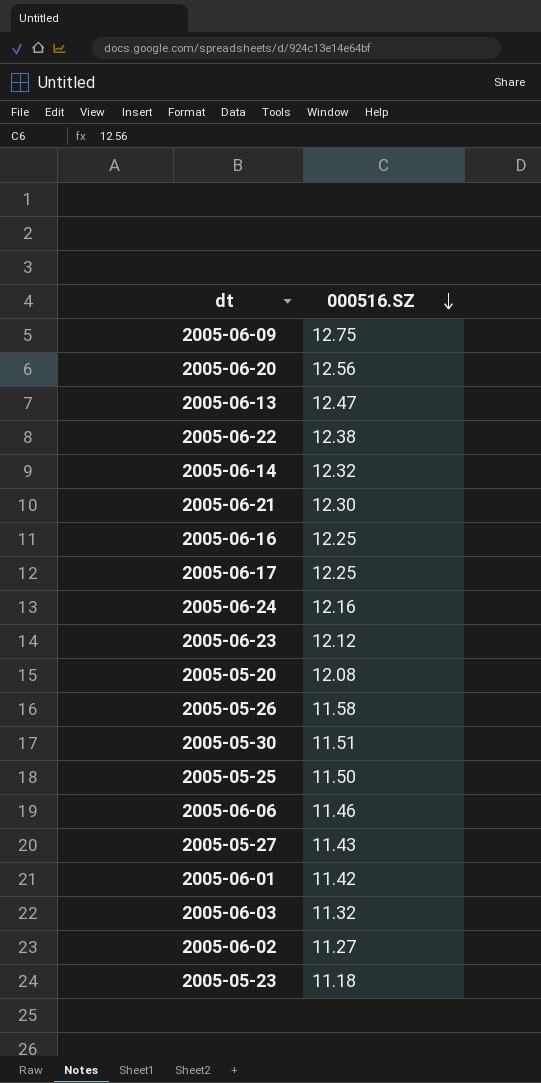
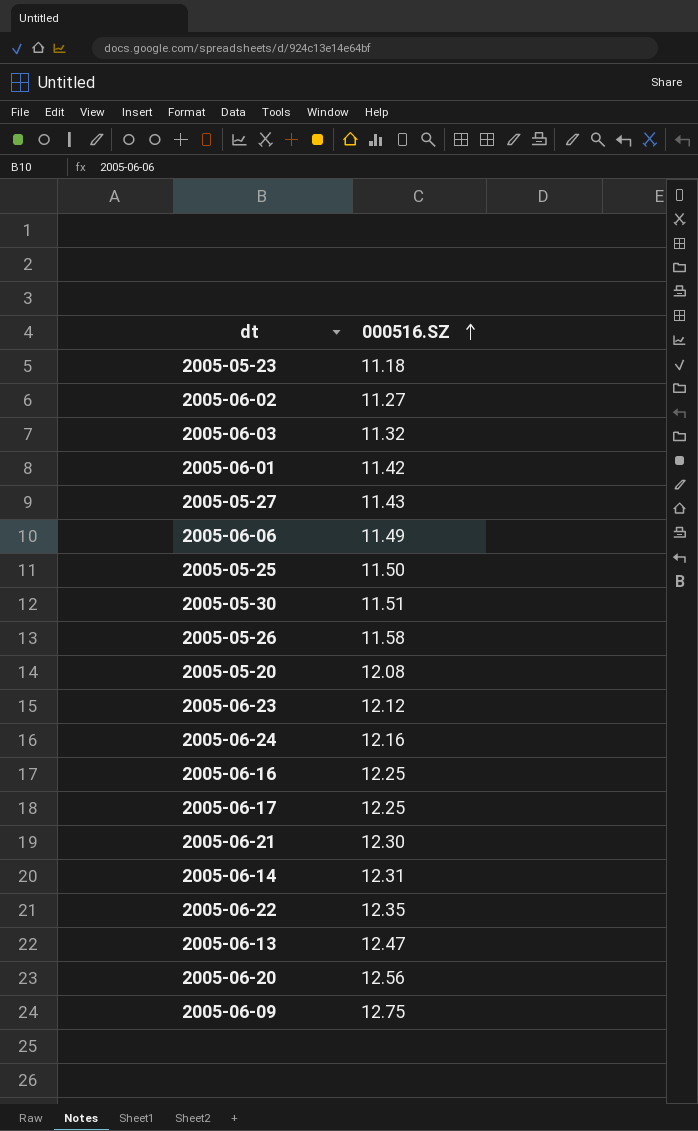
row order: 000516.SZ descending -> 000516.SZ ascending
2005-06-06 | 000516.SZ: 11.46 -> 11.49
2005-06-14 | 000516.SZ: 12.32 -> 12.31
2005-06-22 | 000516.SZ: 12.38 -> 12.35

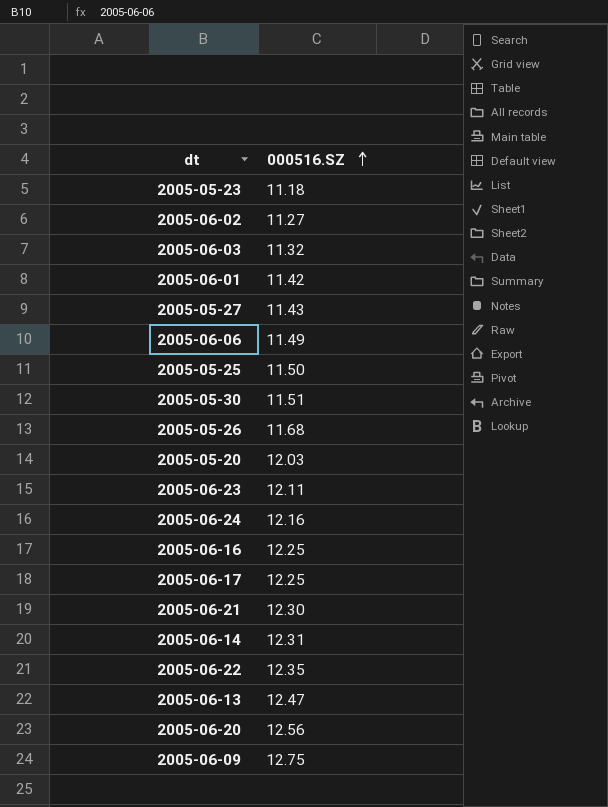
2005-05-26 | 000516.SZ: 11.58 -> 11.68
2005-05-20 | 000516.SZ: 12.08 -> 12.03
2005-06-23 | 000516.SZ: 12.12 -> 12.11

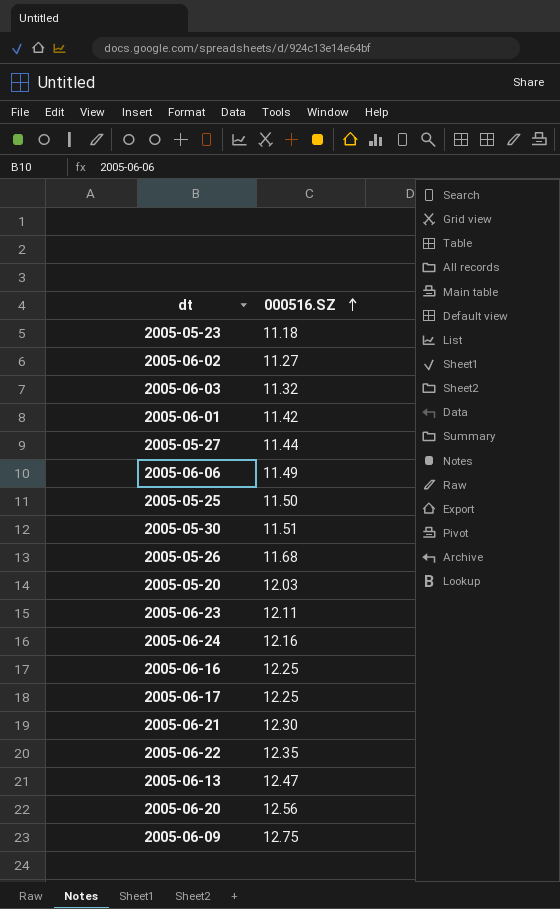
row 2005-06-14: 12.31 -> none
2005-05-27 | 000516.SZ: 11.43 -> 11.44

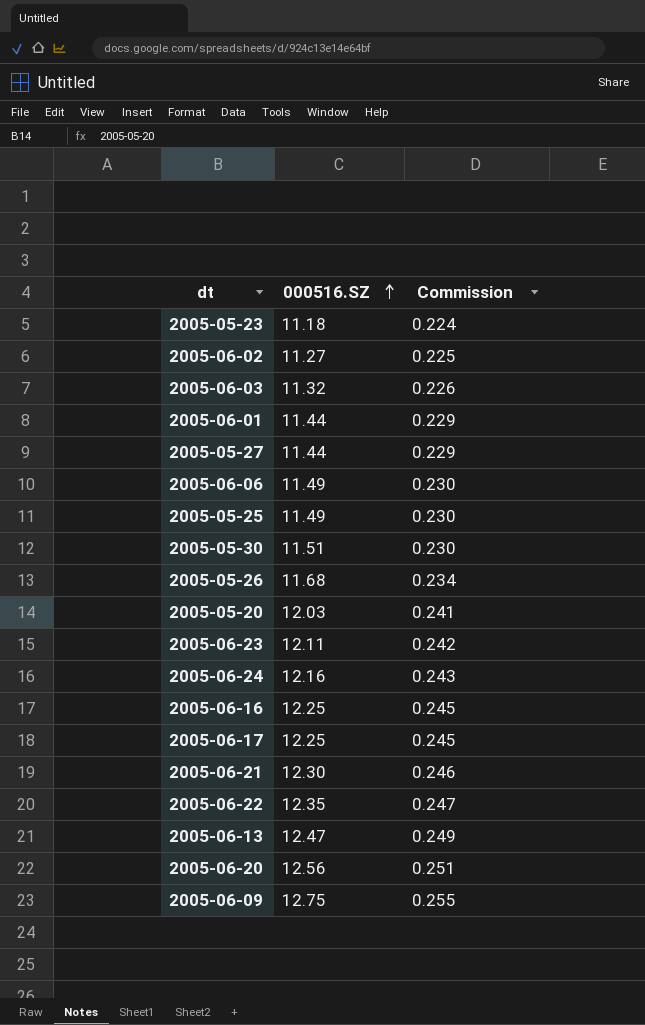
column Commission | formula: none -> [000516.SZ] * 0.02
2005-06-01 | 000516.SZ: 11.42 -> 11.44
2005-05-25 | 000516.SZ: 11.50 -> 11.49

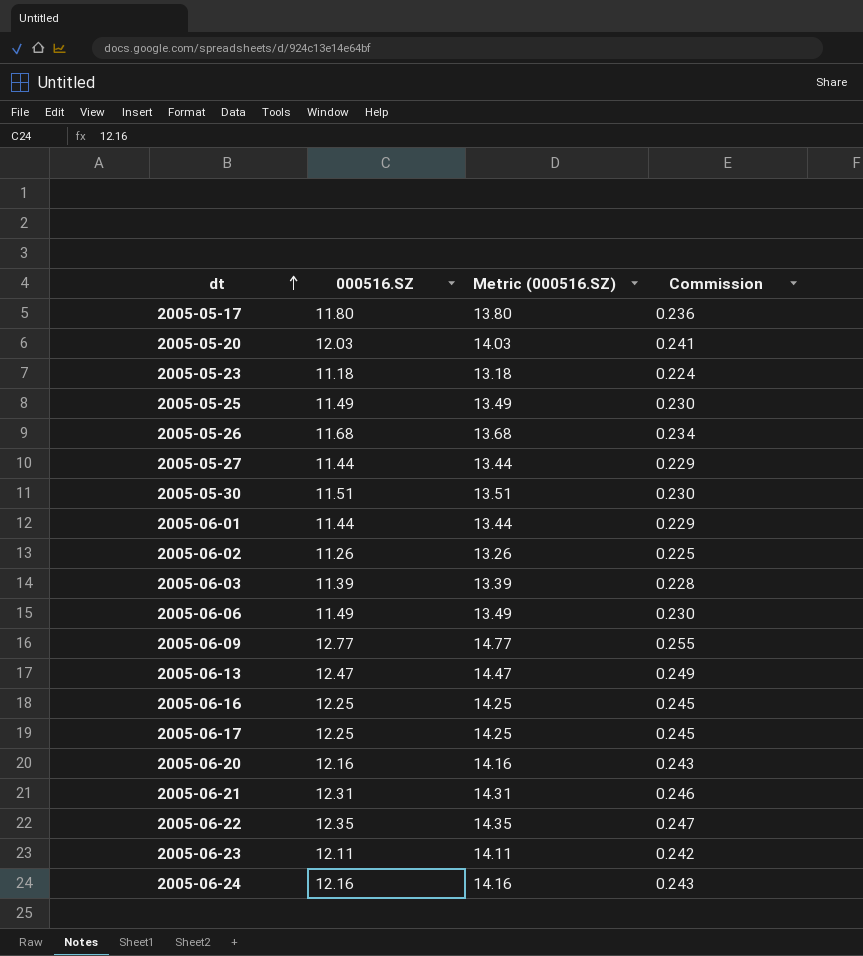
row order: 000516.SZ ascending -> dt ascending
column Metric (000516.SZ) | formula: none -> [000516.SZ] + 2
row 2005-05-17: none -> 11.80 | 13.80 | 0.236
2005-06-02 | 000516.SZ: 11.27 -> 11.26
2005-06-03 | 000516.SZ: 11.32 -> 11.39
2005-06-03 | Commission: 0.226 -> 0.228
2005-06-09 | 000516.SZ: 12.75 -> 12.77
2005-06-20 | 000516.SZ: 12.56 -> 12.16
2005-06-20 | Commission: 0.251 -> 0.243
2005-06-21 | 000516.SZ: 12.30 -> 12.31

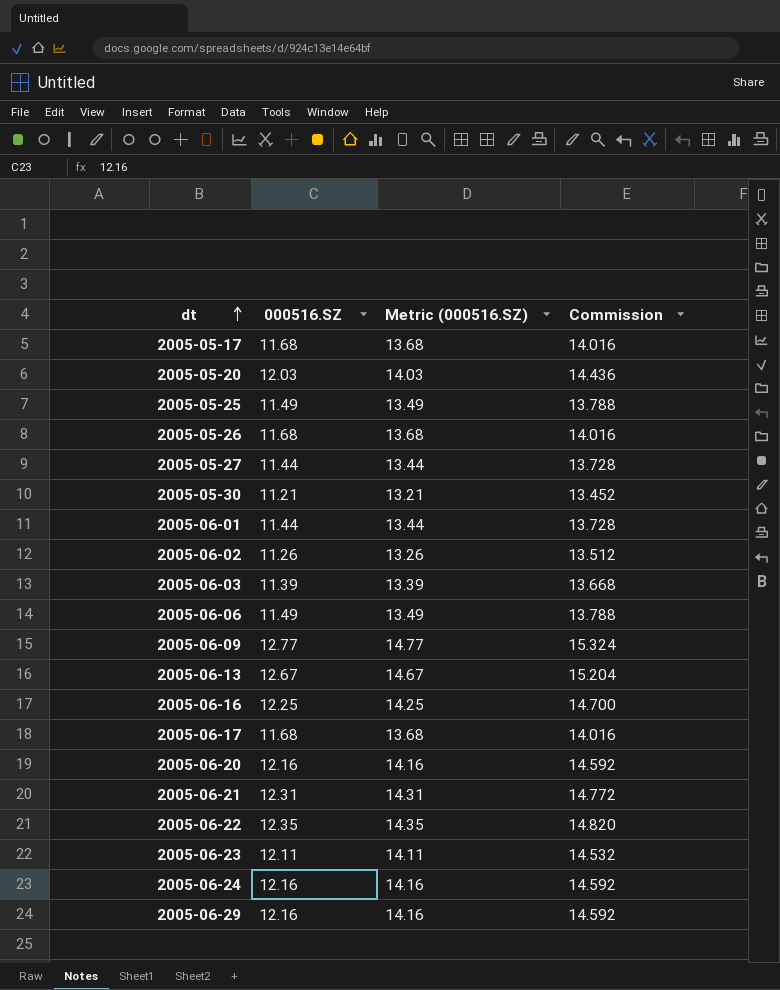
column Commission | formula: [000516.SZ] * 0.02 -> [000516.SZ] * 1.2
row 2005-05-23: 11.18 | 13.18 | 0.224 -> none
2005-05-17 | 000516.SZ: 11.80 -> 11.68
2005-05-17 | Metric (000516.SZ): 13.80 -> 13.68
2005-05-30 | 000516.SZ: 11.51 -> 11.21
2005-05-30 | Metric (000516.SZ): 13.51 -> 13.21
2005-06-13 | 000516.SZ: 12.47 -> 12.67
2005-06-13 | Metric (000516.SZ): 14.47 -> 14.67
2005-06-17 | 000516.SZ: 12.25 -> 11.68
2005-06-17 | Metric (000516.SZ): 14.25 -> 13.68
row 2005-06-29: none -> 12.16 | 14.16 | 14.592

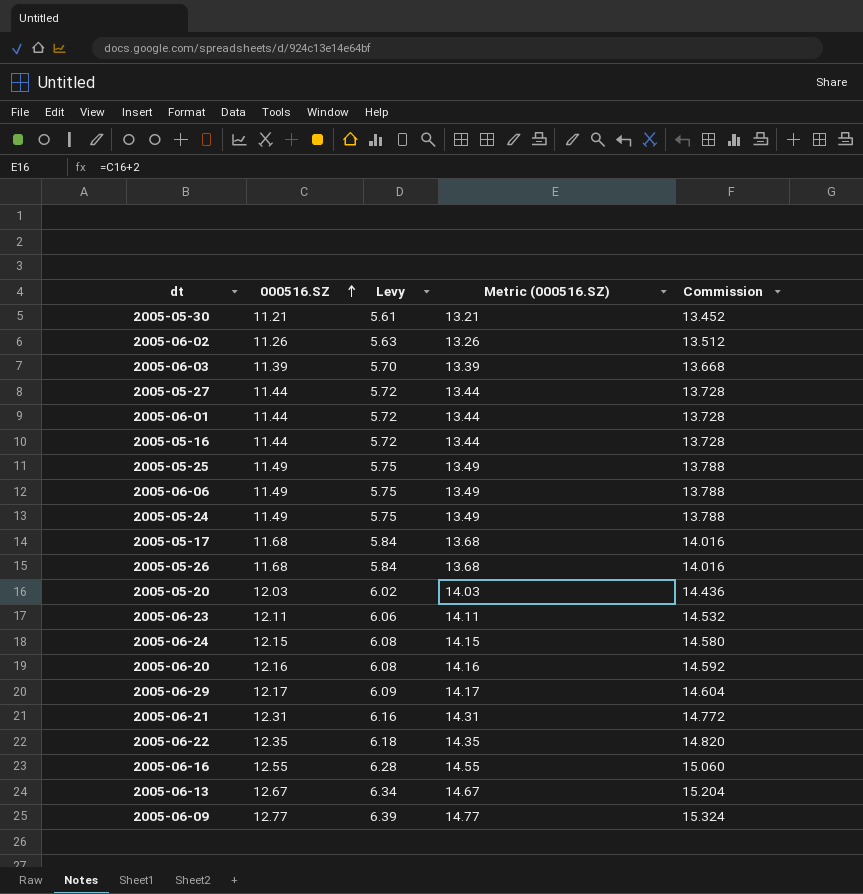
row order: dt ascending -> 000516.SZ ascending
column Levy | formula: none -> [000516.SZ] * 0.5
row 2005-06-17: 11.68 | 13.68 | 14.016 -> none
row 2005-05-16: none -> 11.44 | 5.72 | 13.44 | 13.728
row 2005-05-24: none -> 11.49 | 5.75 | 13.49 | 13.788
2005-06-24 | 000516.SZ: 12.16 -> 12.15
2005-06-24 | Metric (000516.SZ): 14.16 -> 14.15
2005-06-24 | Commission: 14.592 -> 14.580
2005-06-29 | 000516.SZ: 12.16 -> 12.17
2005-06-29 | Metric (000516.SZ): 14.16 -> 14.17
2005-06-29 | Commission: 14.592 -> 14.604
2005-06-16 | 000516.SZ: 12.25 -> 12.55
2005-06-16 | Metric (000516.SZ): 14.25 -> 14.55
2005-06-16 | Commission: 14.700 -> 15.060

